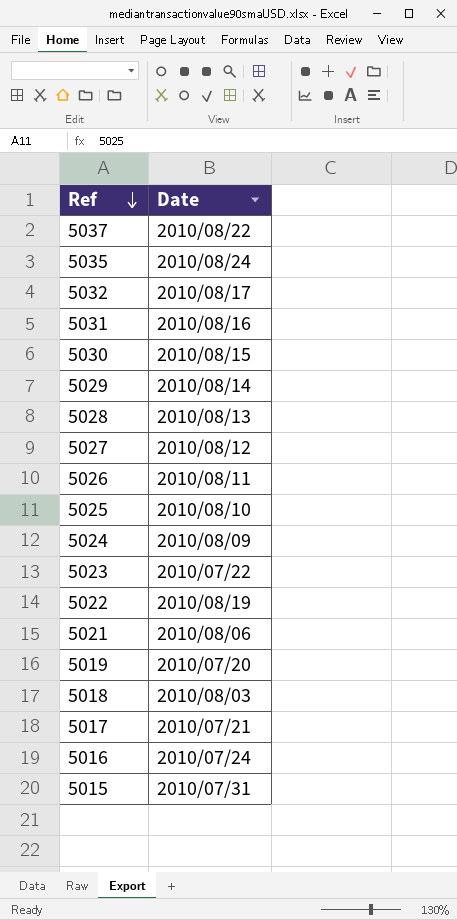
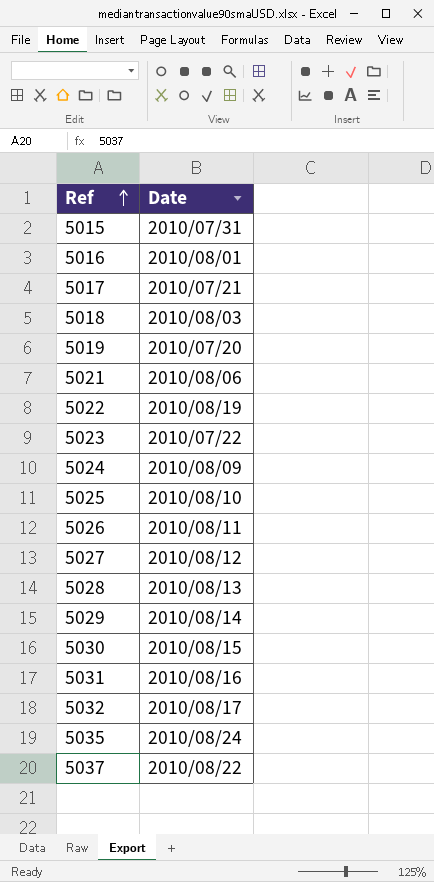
row order: Ref descending -> Ref ascending
5016 | Date: 2010/07/24 -> 2010/08/01

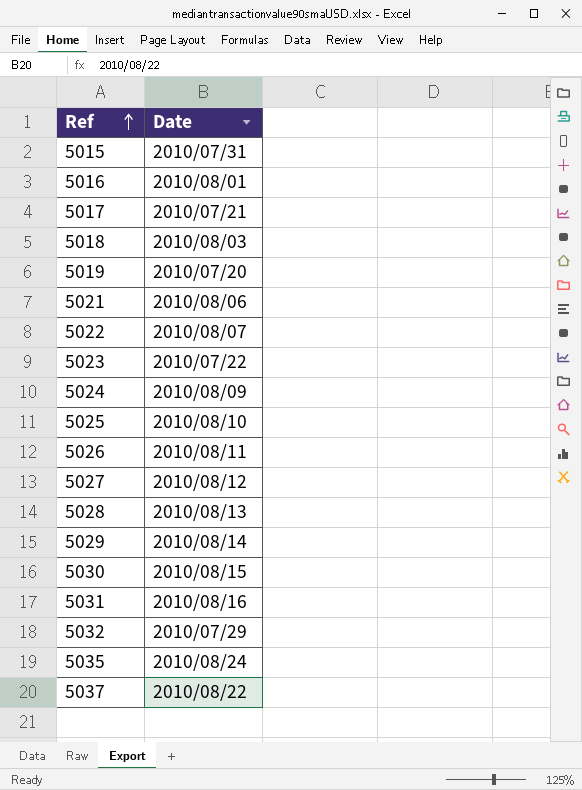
5022 | Date: 2010/08/19 -> 2010/08/07
5032 | Date: 2010/08/17 -> 2010/07/29

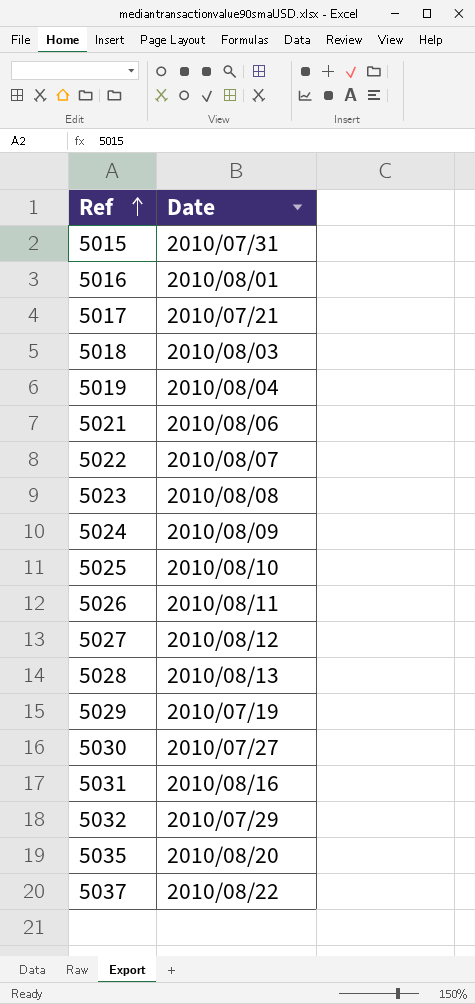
5019 | Date: 2010/07/20 -> 2010/08/04
5023 | Date: 2010/07/22 -> 2010/08/08
5029 | Date: 2010/08/14 -> 2010/07/19
5030 | Date: 2010/08/15 -> 2010/07/27
5035 | Date: 2010/08/24 -> 2010/08/20

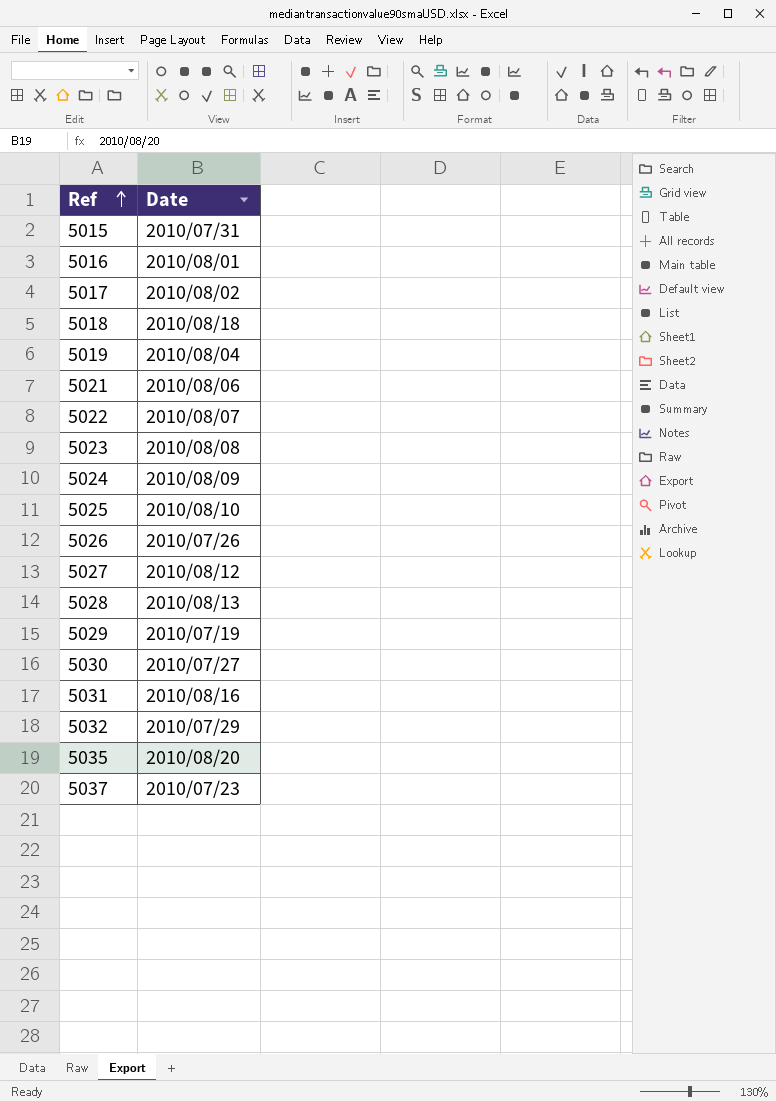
5017 | Date: 2010/07/21 -> 2010/08/02
5018 | Date: 2010/08/03 -> 2010/08/18
5026 | Date: 2010/08/11 -> 2010/07/26
5037 | Date: 2010/08/22 -> 2010/07/23

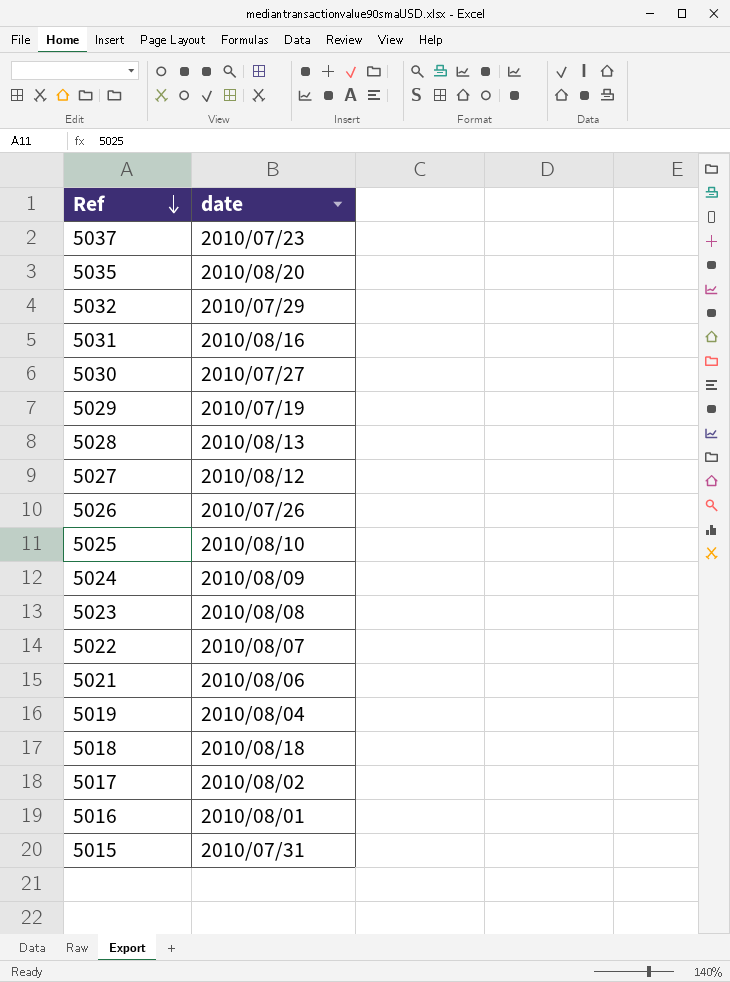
row order: Ref ascending -> Ref descending
column name: Date -> date

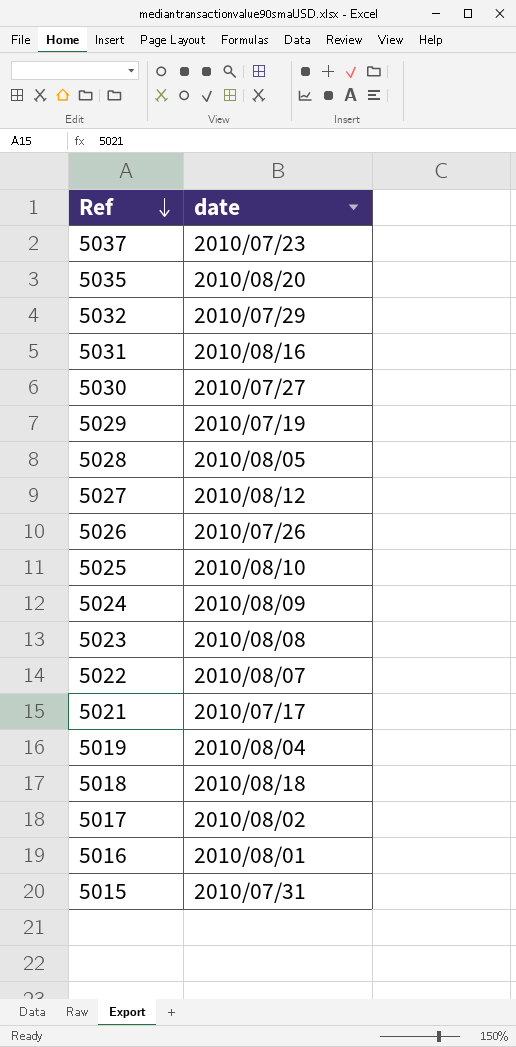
5028 | date: 2010/08/13 -> 2010/08/05
5021 | date: 2010/08/06 -> 2010/07/17

